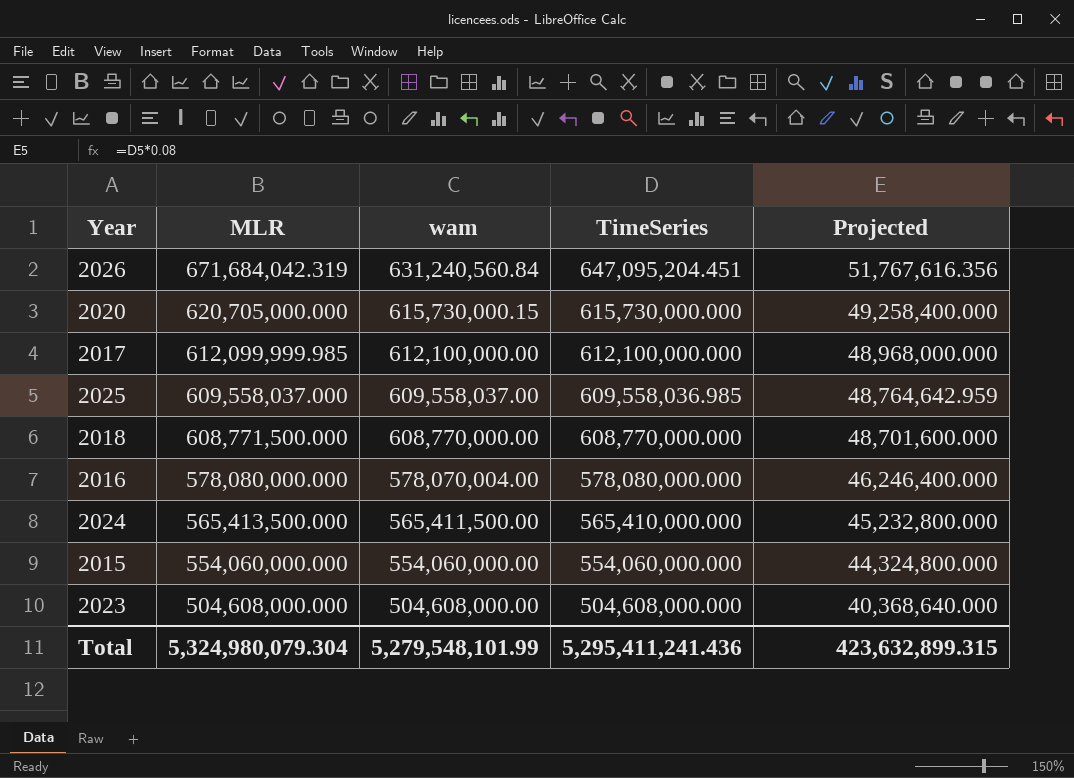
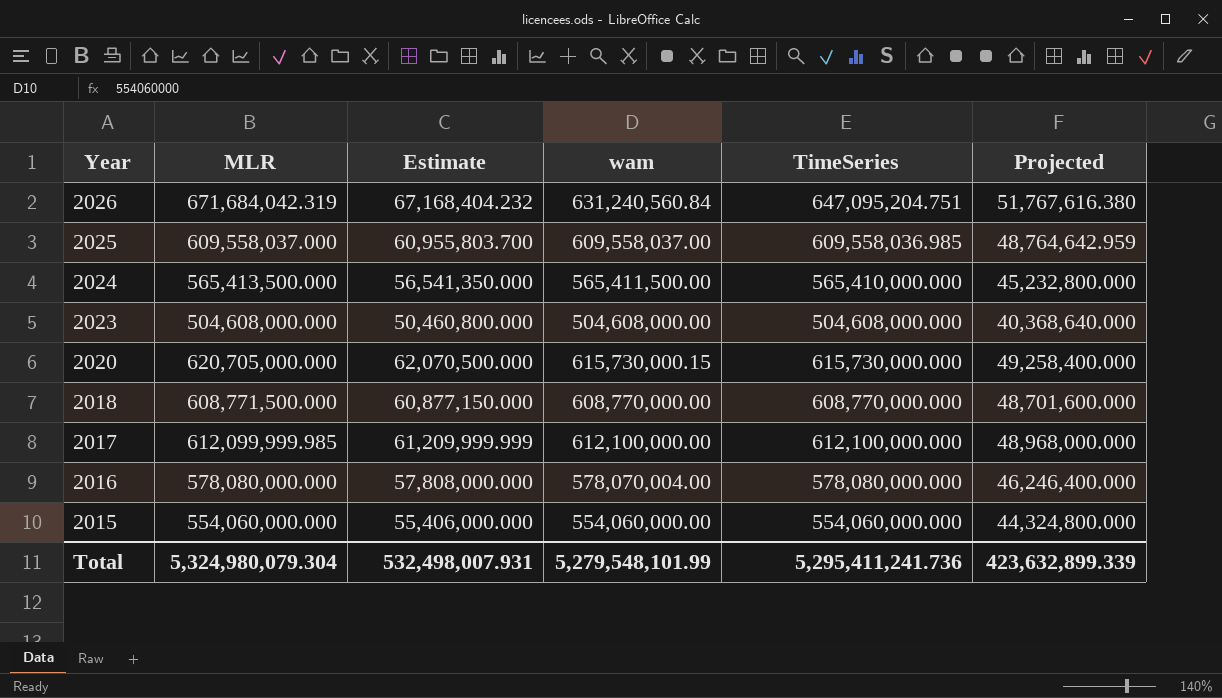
row order: MLR descending -> Year descending
column Estimate | formula: none -> [MLR] * 0.1
2026 | TimeSeries: 647,095,204.451 -> 647,095,204.751
2026 | Projected: 51,767,616.356 -> 51,767,616.380
Total | TimeSeries: 5,295,411,241.436 -> 5,295,411,241.736
Total | Projected: 423,632,899.315 -> 423,632,899.339

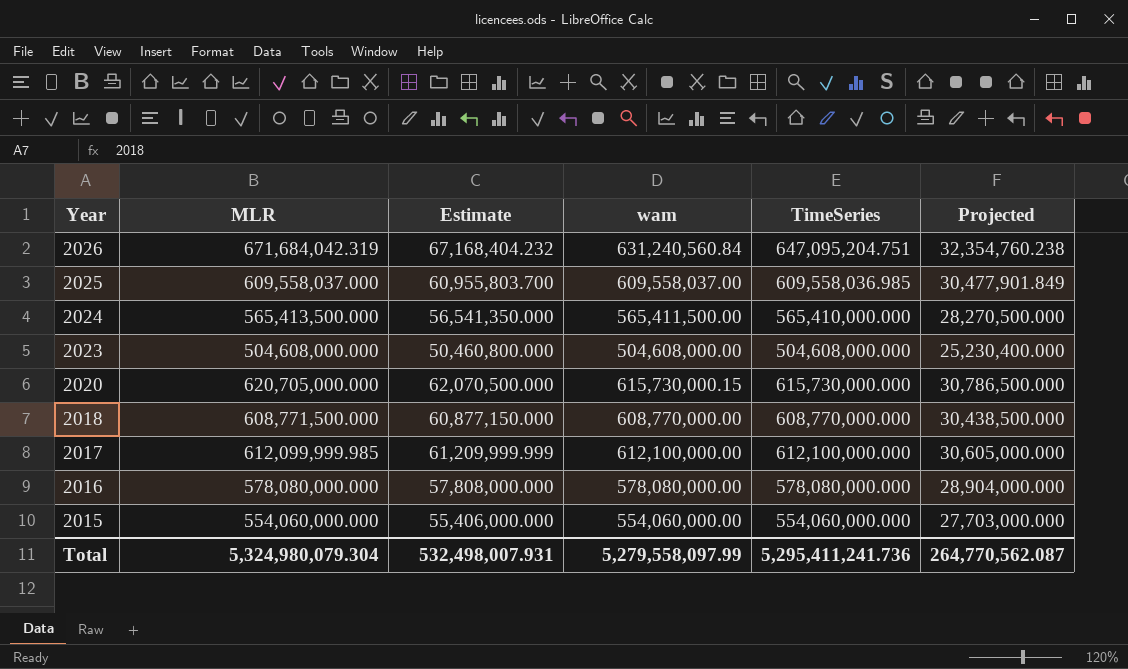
column Projected | formula: [TimeSeries] * 0.08 -> [TimeSeries] * 0.05
2016 | wam: 578,070,004.00 -> 578,080,000.00
Total | wam: 5,279,548,101.99 -> 5,279,558,097.99
Total | Projected: 423,632,899.339 -> 264,770,562.087

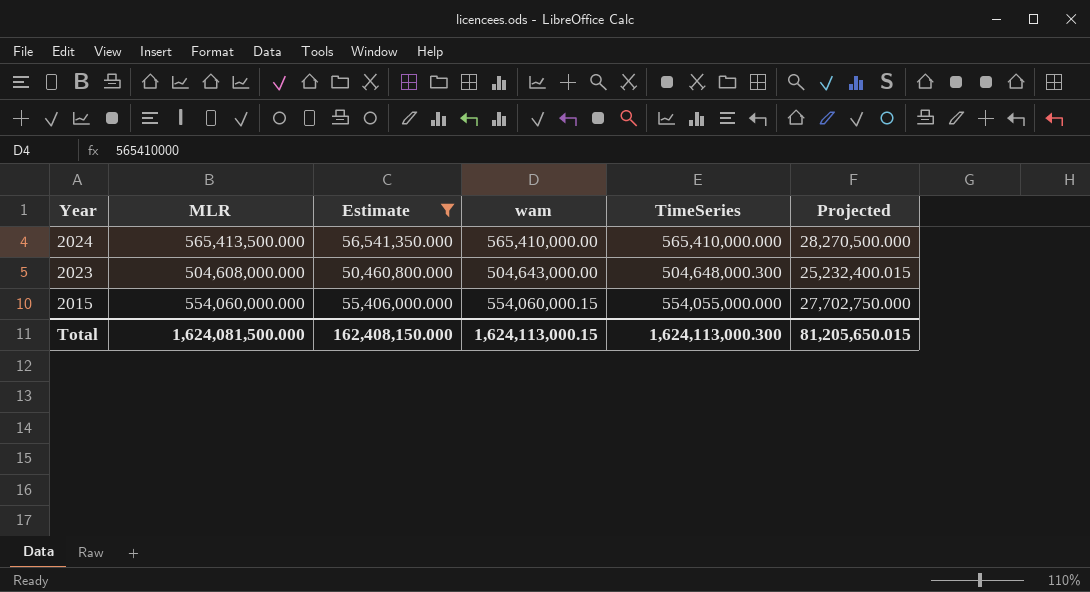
filter: none -> Estimate <= 56,541,350.000
2024 | wam: 565,411,500.00 -> 565,410,000.00
2023 | wam: 504,608,000.00 -> 504,643,000.00
2023 | TimeSeries: 504,608,000.000 -> 504,648,000.300
2023 | Projected: 25,230,400.000 -> 25,232,400.015
2015 | wam: 554,060,000.00 -> 554,060,000.15
2015 | TimeSeries: 554,060,000.000 -> 554,055,000.000
2015 | Projected: 27,703,000.000 -> 27,702,750.000
Total | MLR: 5,324,980,079.304 -> 1,624,081,500.000
Total | Estimate: 532,498,007.931 -> 162,408,150.000
Total | wam: 5,279,558,097.99 -> 1,624,113,000.15
Total | TimeSeries: 5,295,411,241.736 -> 1,624,113,000.300
Total | Projected: 264,770,562.087 -> 81,205,650.015

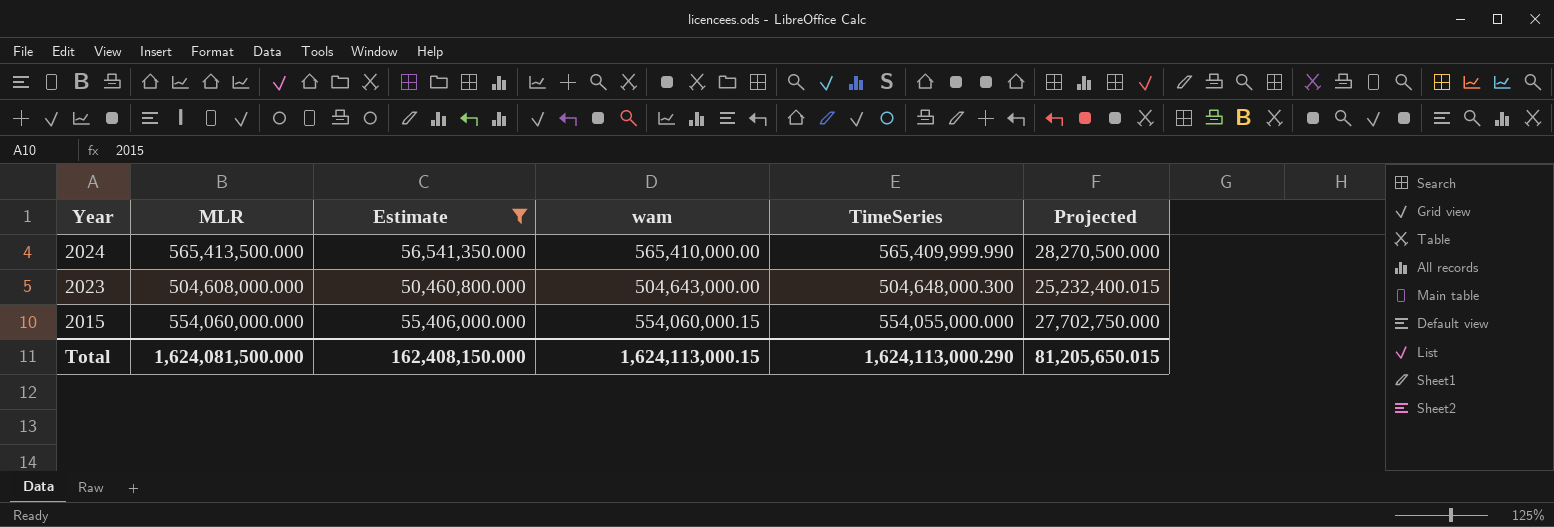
2024 | TimeSeries: 565,410,000.000 -> 565,409,999.990
Total | TimeSeries: 1,624,113,000.300 -> 1,624,113,000.290

